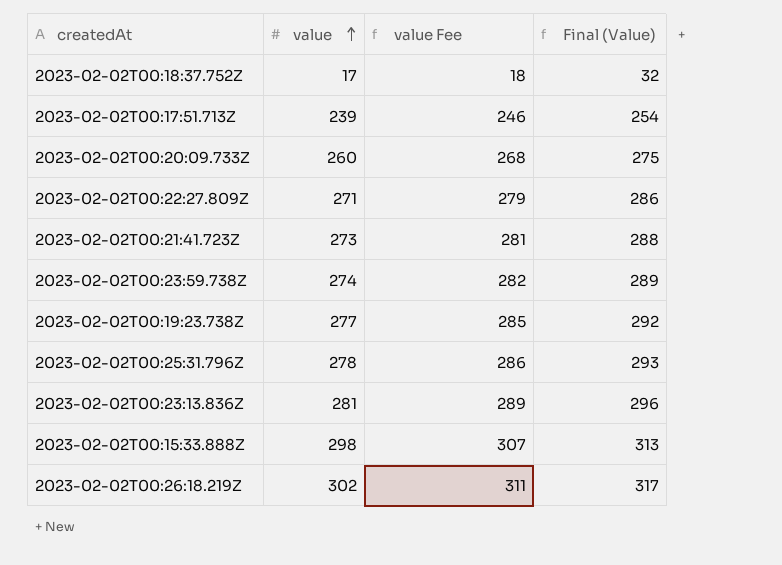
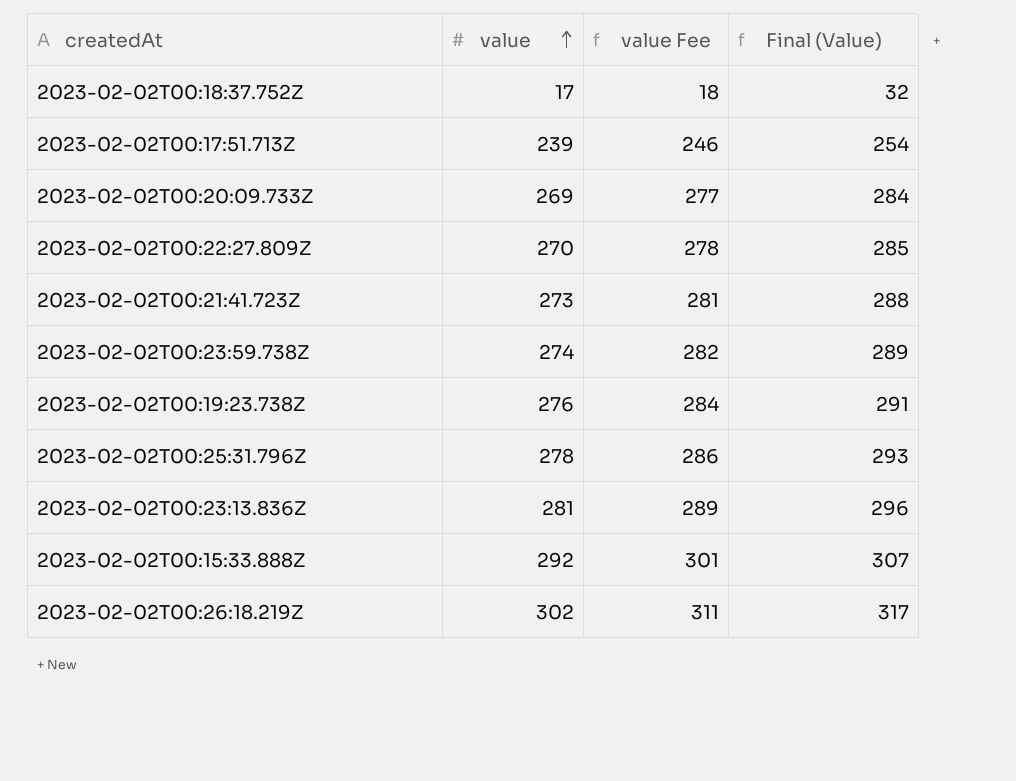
2023-02-02T00:20:09.733Z | value: 260 -> 269
2023-02-02T00:20:09.733Z | value Fee: 268 -> 277
2023-02-02T00:20:09.733Z | Final (Value): 275 -> 284
2023-02-02T00:22:27.809Z | value: 271 -> 270
2023-02-02T00:22:27.809Z | value Fee: 279 -> 278
2023-02-02T00:22:27.809Z | Final (Value): 286 -> 285
2023-02-02T00:19:23.738Z | value: 277 -> 276
2023-02-02T00:19:23.738Z | value Fee: 285 -> 284
2023-02-02T00:19:23.738Z | Final (Value): 292 -> 291
2023-02-02T00:15:33.888Z | value: 298 -> 292
2023-02-02T00:15:33.888Z | value Fee: 307 -> 301
2023-02-02T00:15:33.888Z | Final (Value): 313 -> 307

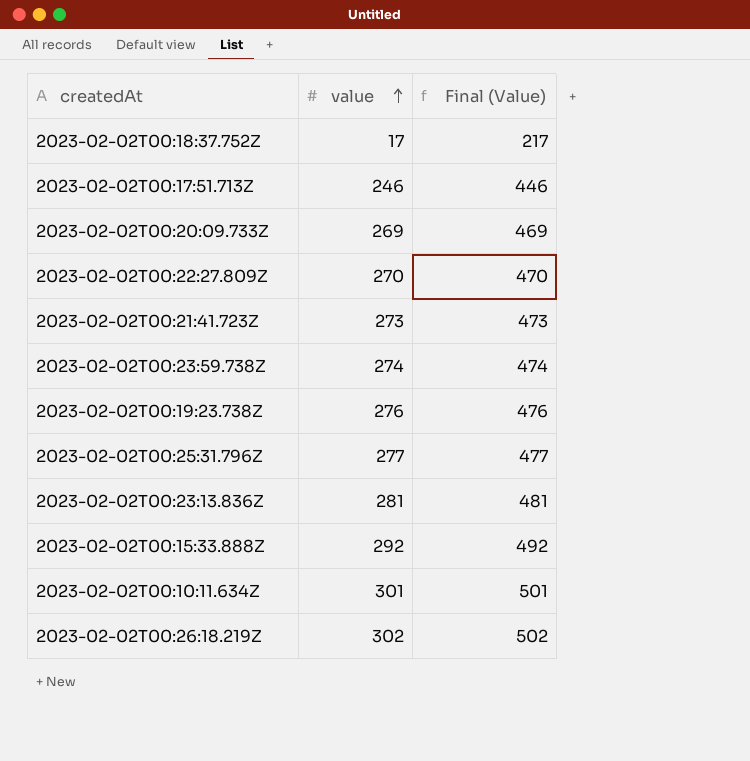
column value Fee | formula: [value] * 1.03 -> none
column Final (Value) | formula: [value] + 15 -> [value] + 200
2023-02-02T00:17:51.713Z | value: 239 -> 246
2023-02-02T00:25:31.796Z | value: 278 -> 277
row 2023-02-02T00:10:11.634Z: none -> 301 | 501

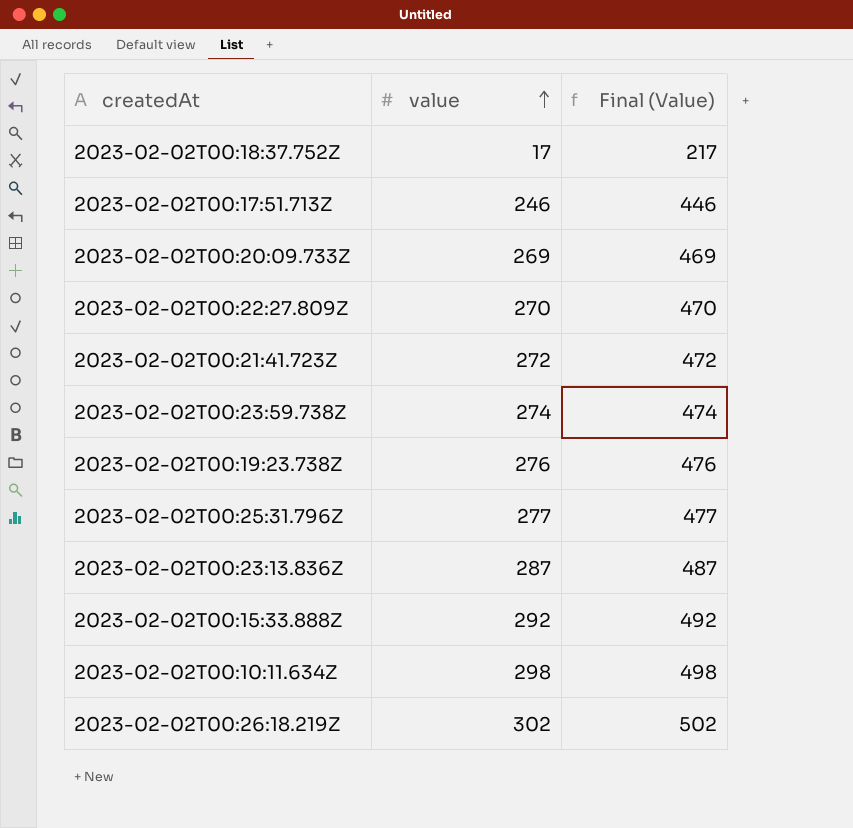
2023-02-02T00:21:41.723Z | value: 273 -> 272
2023-02-02T00:21:41.723Z | Final (Value): 473 -> 472
2023-02-02T00:23:13.836Z | value: 281 -> 287
2023-02-02T00:23:13.836Z | Final (Value): 481 -> 487
2023-02-02T00:10:11.634Z | value: 301 -> 298
2023-02-02T00:10:11.634Z | Final (Value): 501 -> 498

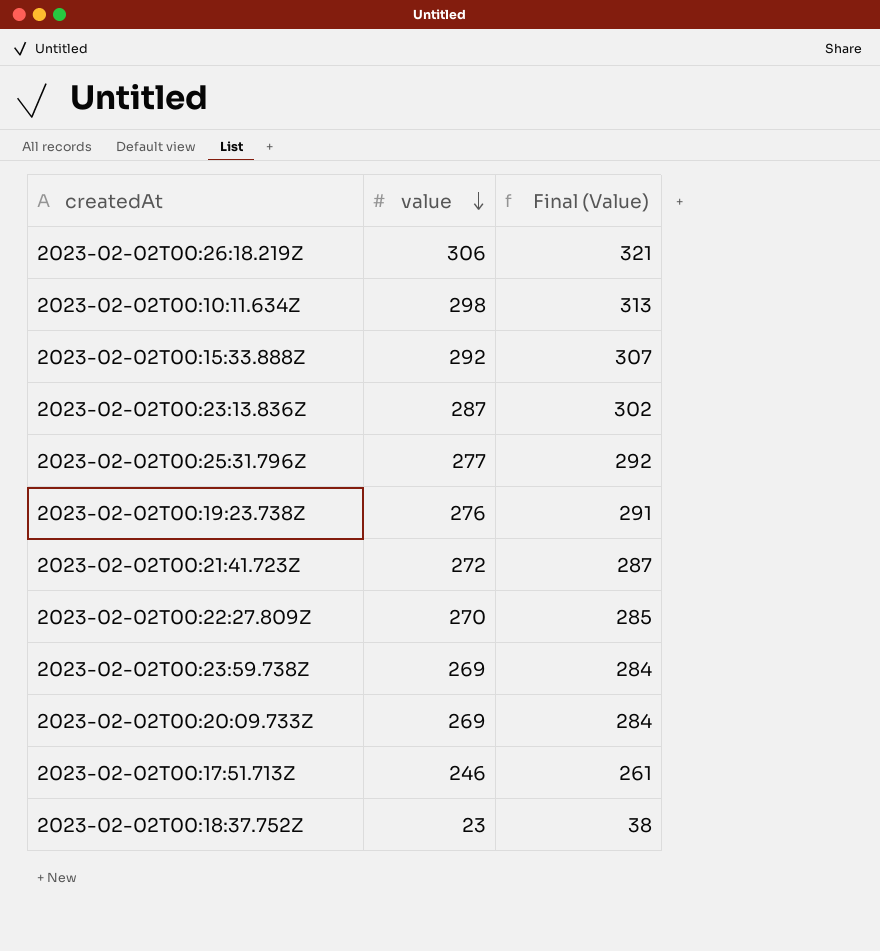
row order: value ascending -> value descending
column Final (Value) | formula: [value] + 200 -> [value] + 15
2023-02-02T00:26:18.219Z | value: 302 -> 306
2023-02-02T00:23:59.738Z | value: 274 -> 269
2023-02-02T00:18:37.752Z | value: 17 -> 23

